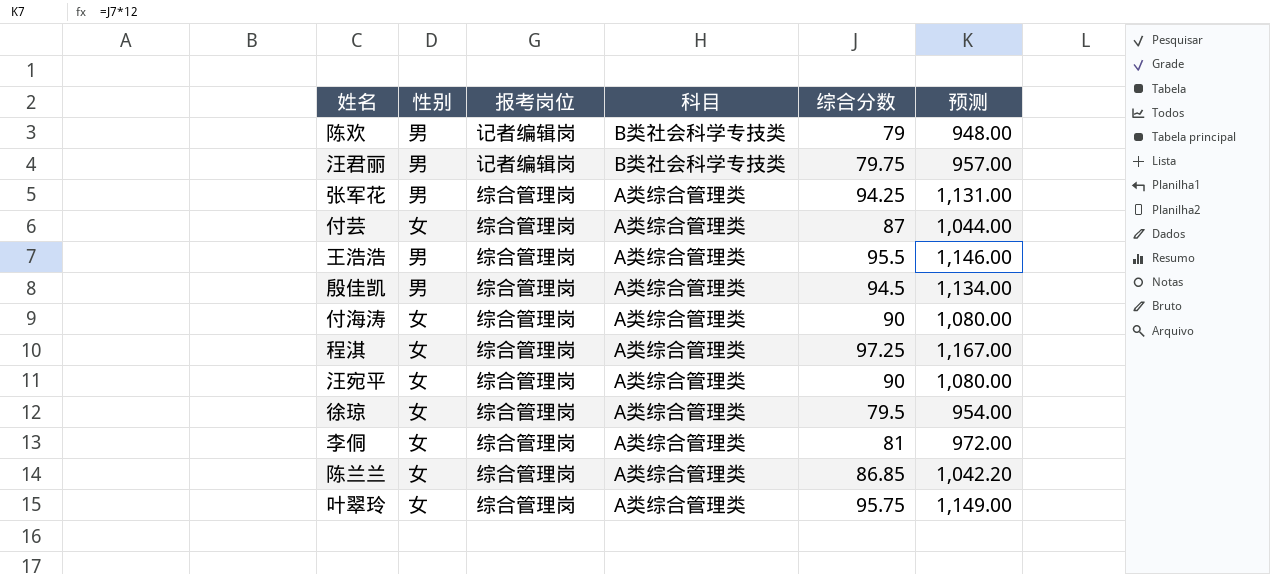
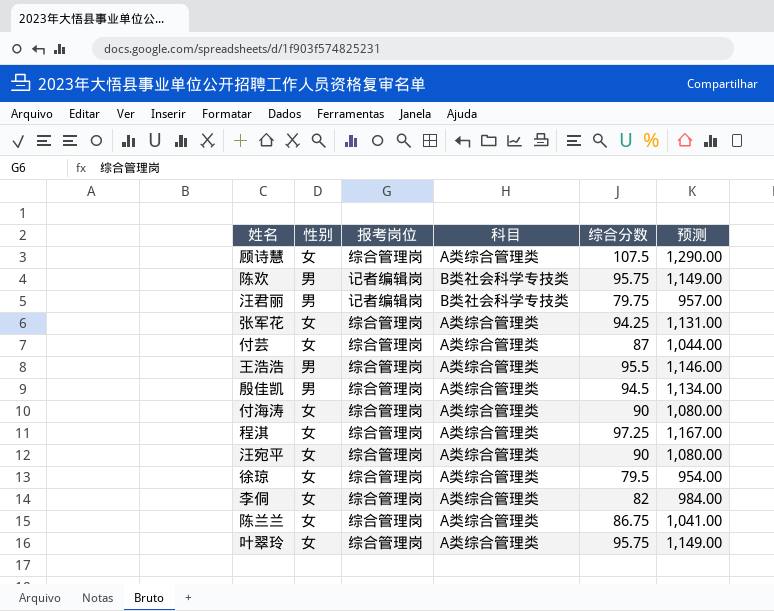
row 顾诗慧: none -> 女 | 综合管理岗 | A类综合管理类 | 107.5 | 1,290.00
陈欢 | 综合分数: 79 -> 95.75
陈欢 | 预测: 948.00 -> 1,149.00
张军花 | 性别: 男 -> 女
李侗 | 综合分数: 81 -> 82
李侗 | 预测: 972.00 -> 984.00
陈兰兰 | 综合分数: 86.85 -> 86.75
陈兰兰 | 预测: 1,042.20 -> 1,041.00

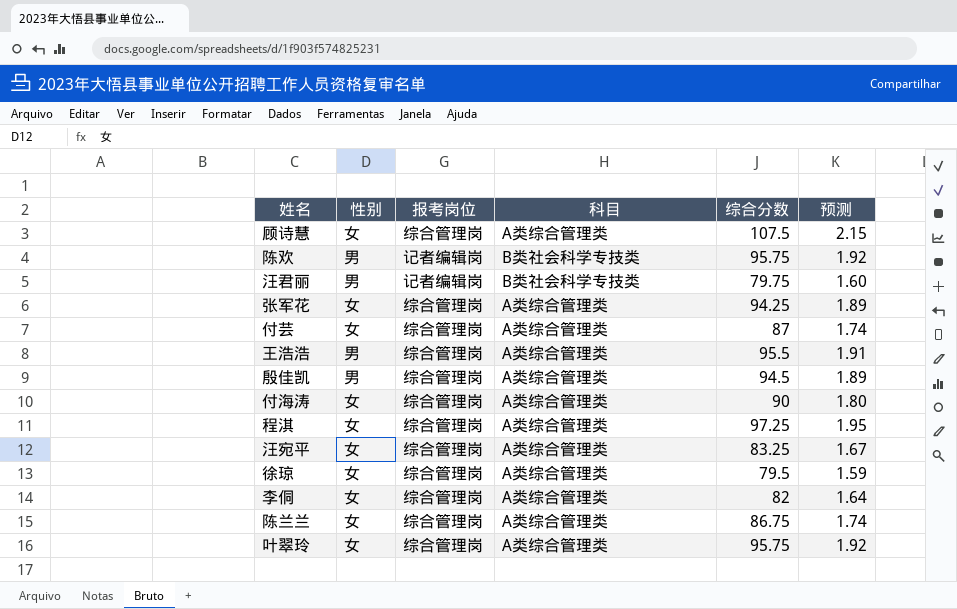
column 预测 | formula: [综合分数] * 12 -> [综合分数] * 0.02
汪宛平 | 综合分数: 90 -> 83.25

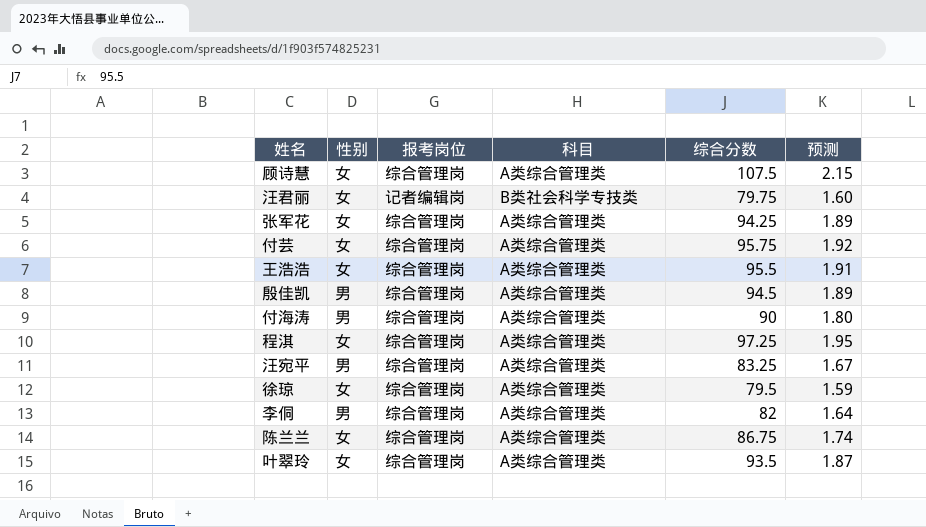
row 陈欢: 男 | 记者编辑岗 | B类社会科学专技类 | 95.75 | 1.92 -> none
汪君丽 | 性别: 男 -> 女
付芸 | 综合分数: 87 -> 95.75
付芸 | 预测: 1.74 -> 1.92
王浩浩 | 性别: 男 -> 女
付海涛 | 性别: 女 -> 男
汪宛平 | 性别: 女 -> 男
李侗 | 性别: 女 -> 男
叶翠玲 | 综合分数: 95.75 -> 93.5
叶翠玲 | 预测: 1.92 -> 1.87

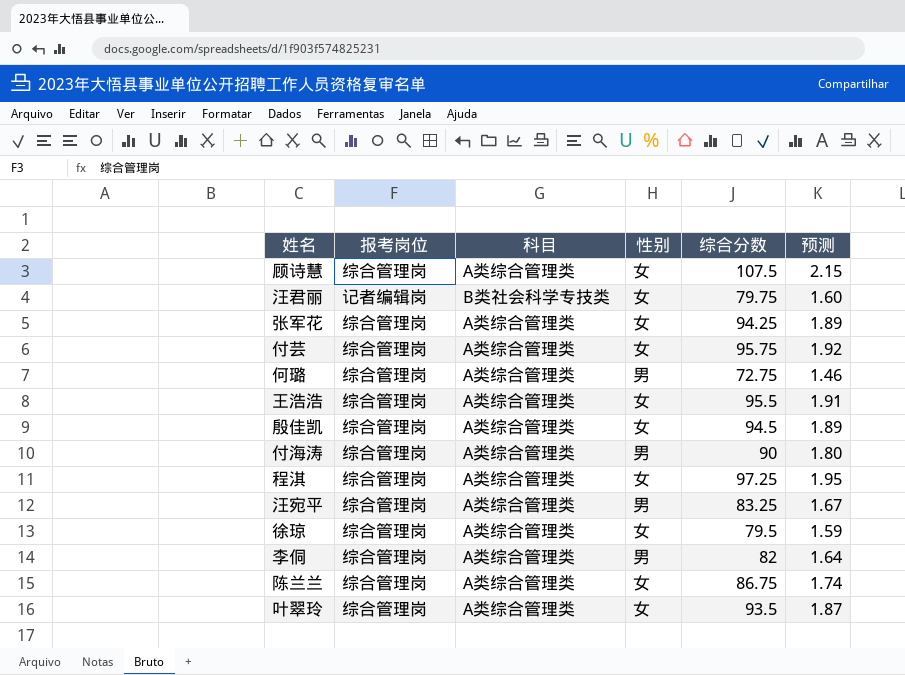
column 性别 | position: 2 -> 4
row 何璐: none -> 综合管理岗 | A类综合管理类 | 男 | 72.75 | 1.46
殷佳凯 | 性别: 男 -> 女

